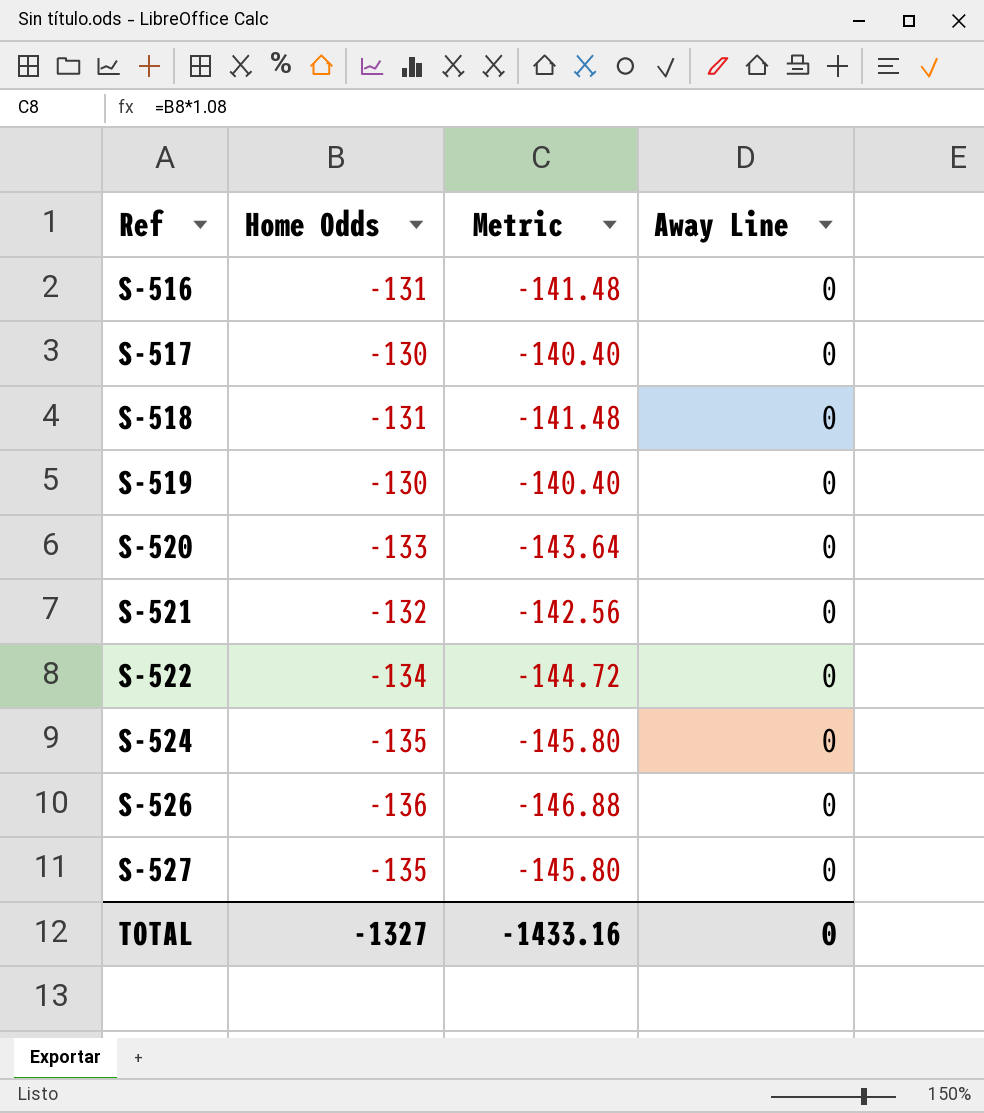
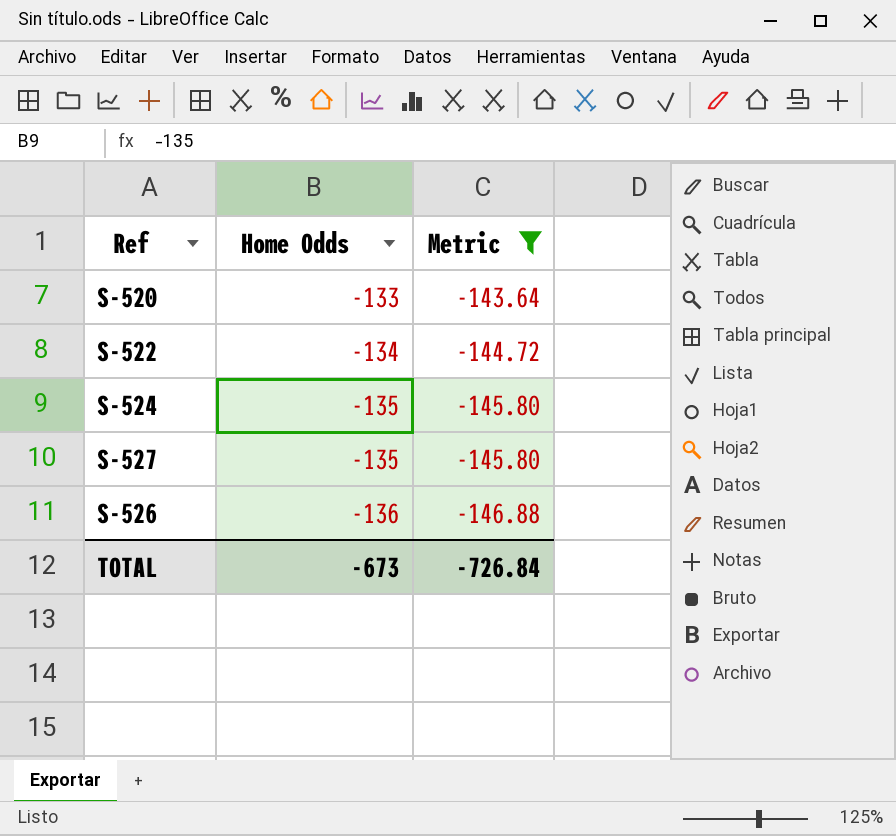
filter: none -> Metric <= -143.64
row order: Ref ascending -> Home Odds descending
column Away Line | position: 4 -> none
TOTAL | Home Odds: -1327 -> -673
TOTAL | Metric: -1433.16 -> -726.84

